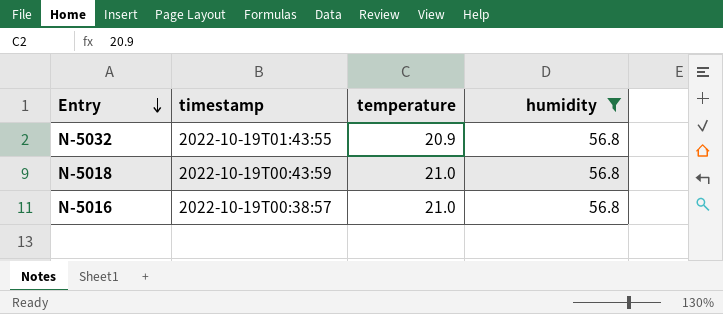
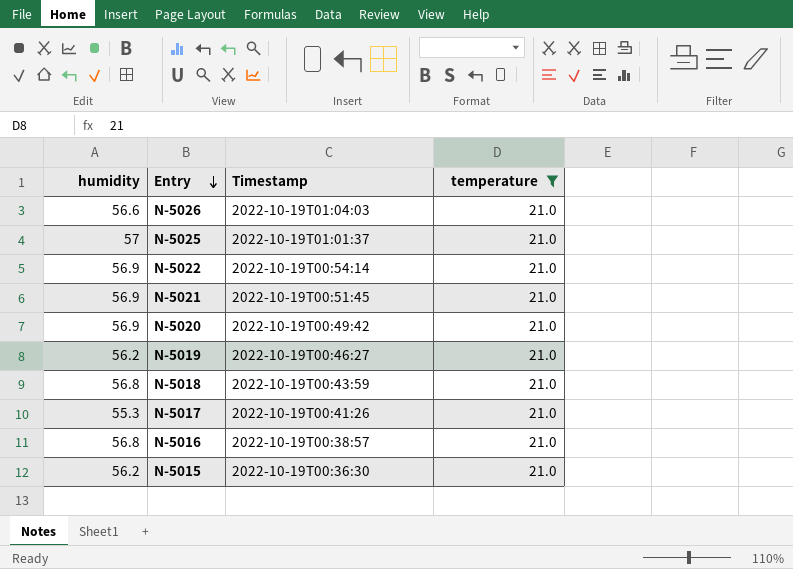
filter: humidity = 56.8 -> temperature = 21.0
column humidity | position: 4 -> 1
column name: timestamp -> Timestamp

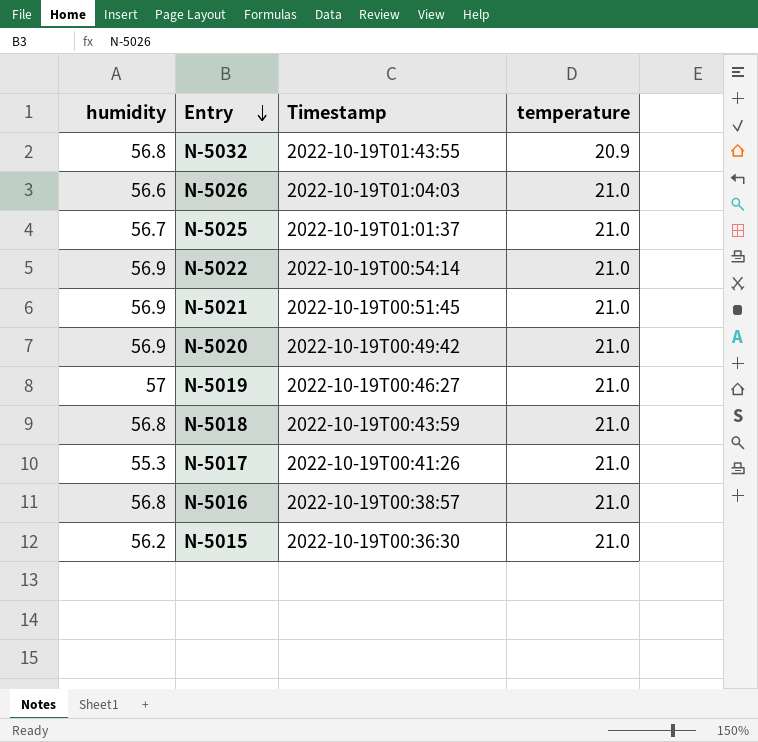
filter: temperature = 21.0 -> none
N-5025 | humidity: 57 -> 56.7
N-5019 | humidity: 56.2 -> 57

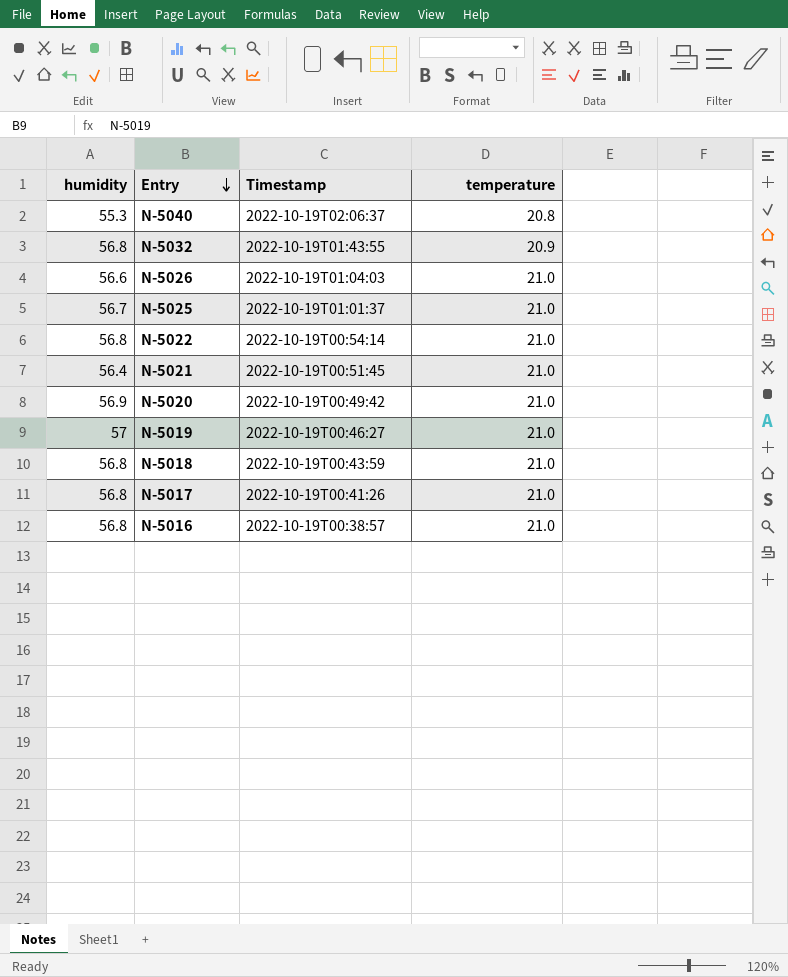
row N-5015: 56.2 | 2022-10-19T00:36:30 | 21.0 -> none
row N-5040: none -> 55.3 | 2022-10-19T02:06:37 | 20.8
N-5022 | humidity: 56.9 -> 56.8
N-5021 | humidity: 56.9 -> 56.4
N-5017 | humidity: 55.3 -> 56.8

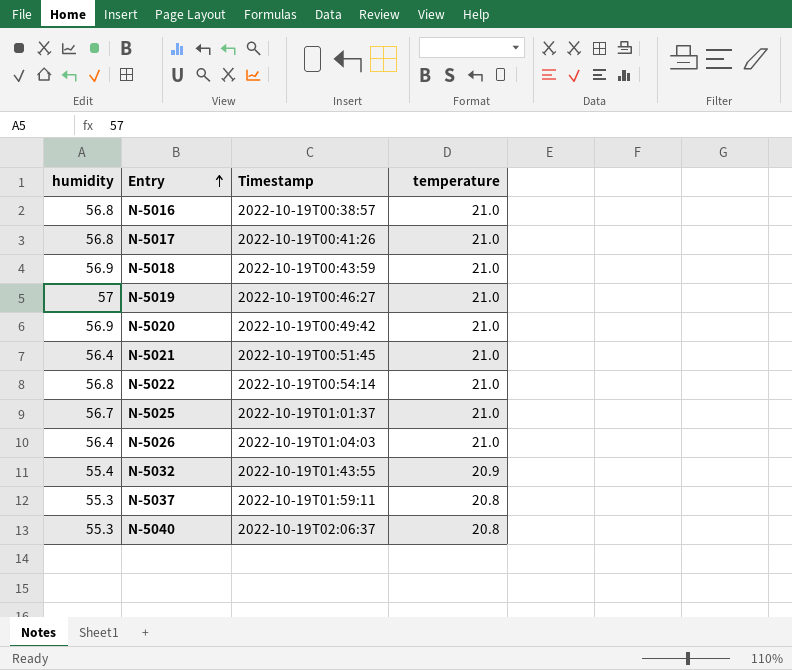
row order: Entry descending -> Entry ascending
N-5018 | humidity: 56.8 -> 56.9
N-5026 | humidity: 56.6 -> 56.4
N-5032 | humidity: 56.8 -> 55.4
row N-5037: none -> 55.3 | 2022-10-19T01:59:11 | 20.8

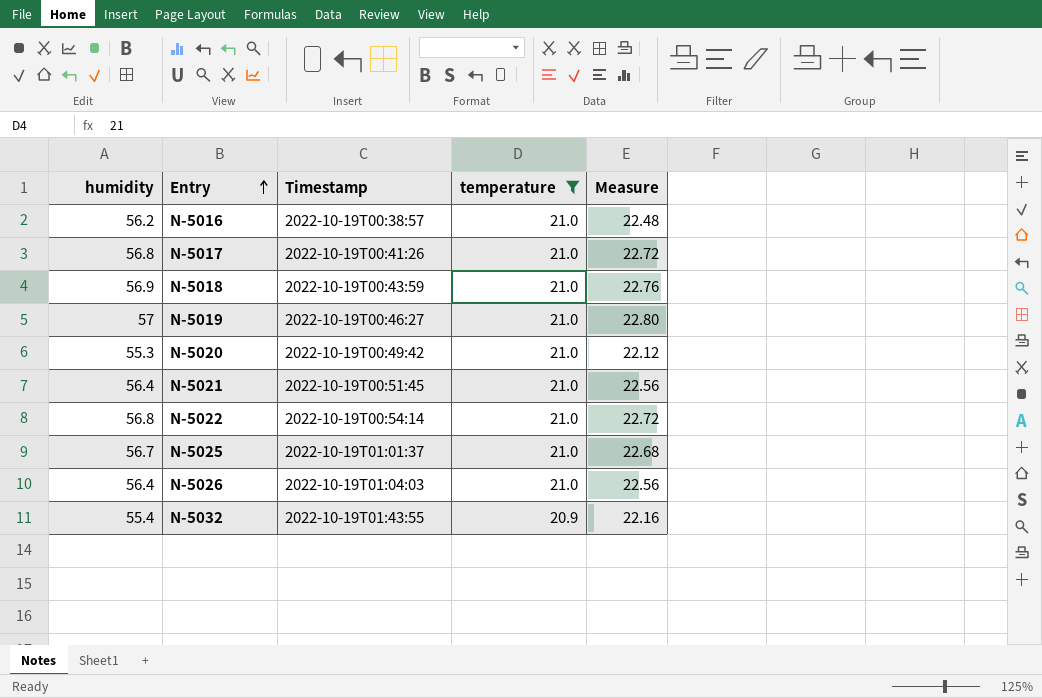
filter: none -> temperature != 20.8
column Measure | formula: none -> [humidity] * 0.4
N-5016 | humidity: 56.8 -> 56.2
N-5020 | humidity: 56.9 -> 55.3

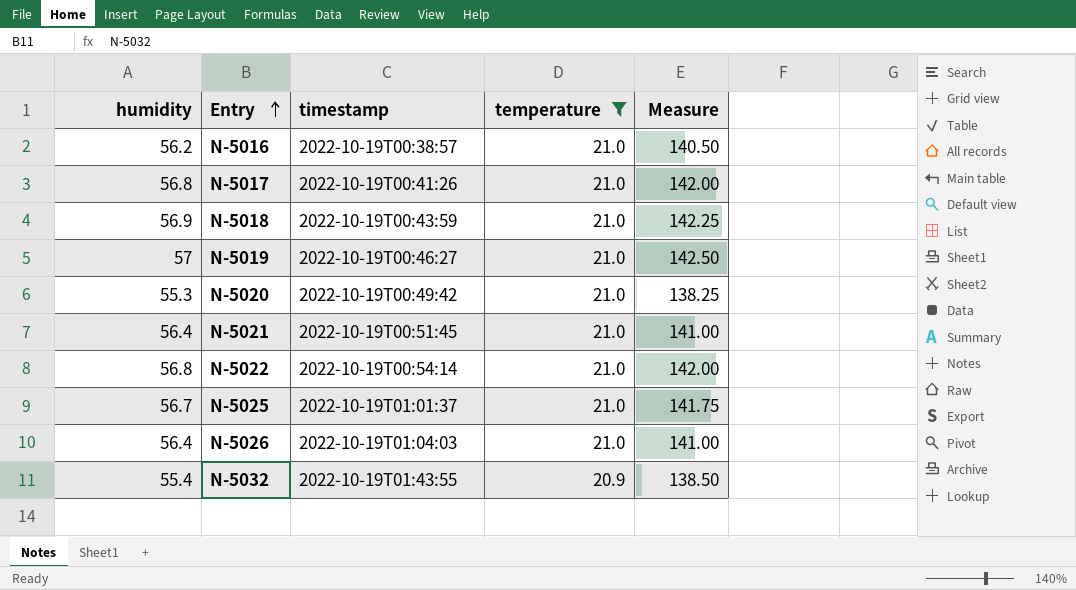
column name: Timestamp -> timestamp
column Measure | formula: [humidity] * 0.4 -> [humidity] * 2.5

